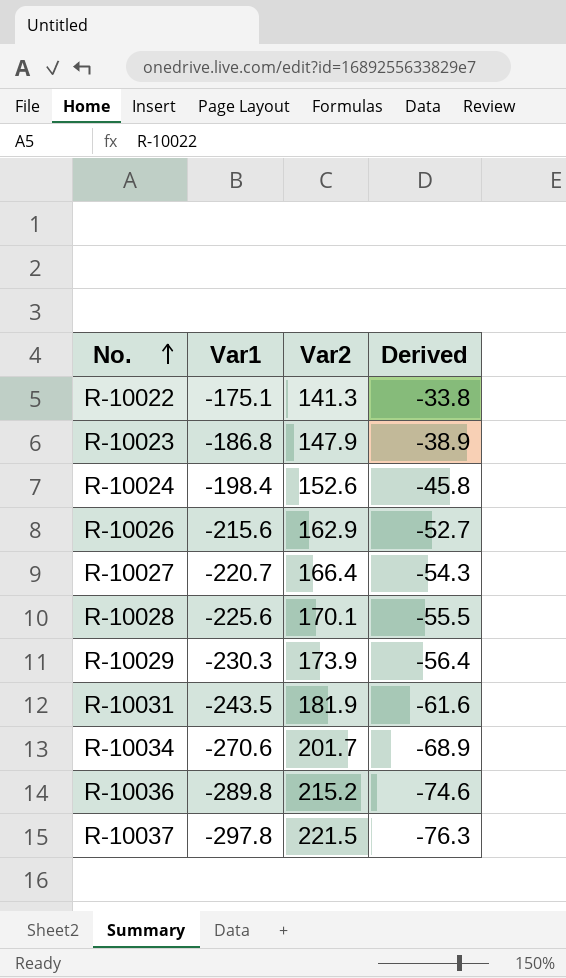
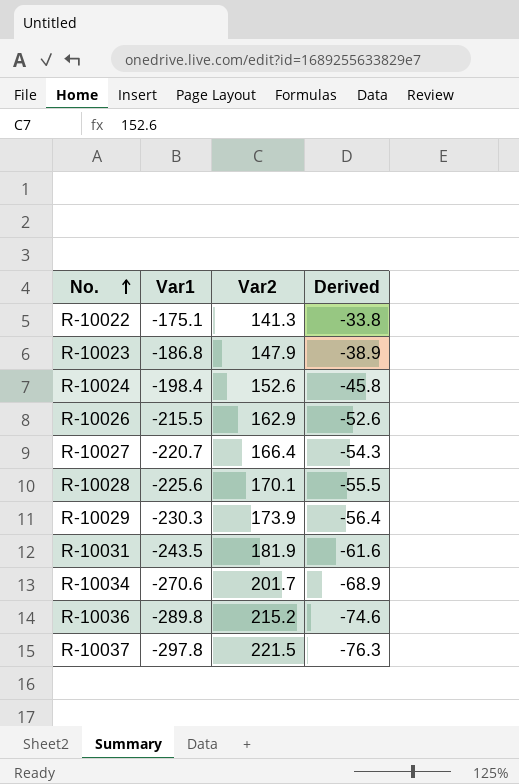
R-10026 | Var1: -215.6 -> -215.5
R-10026 | Derived: -52.7 -> -52.6

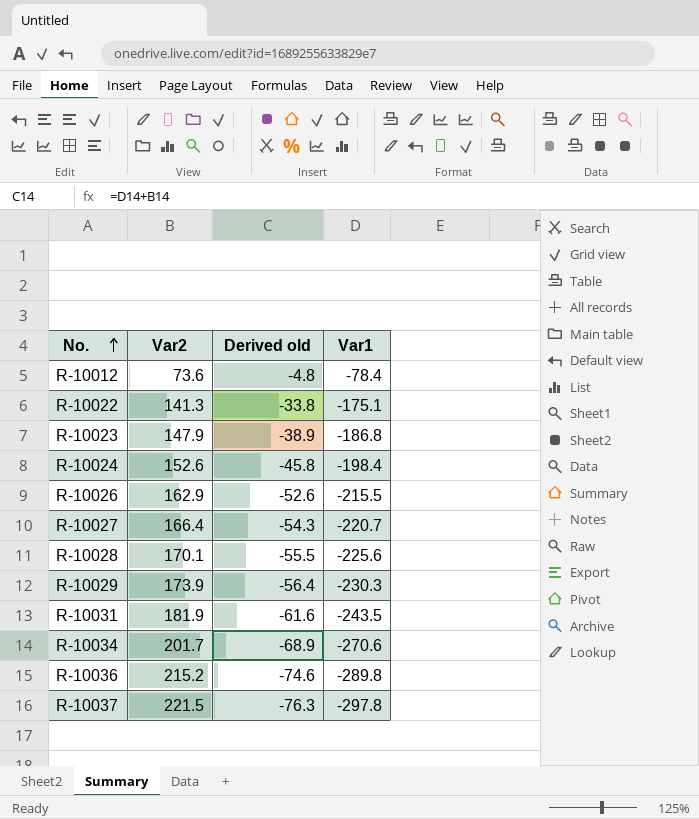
column name: Derived -> Derived old
column Var1 | position: 2 -> 4
row R-10012: none -> 73.6 | -4.8 | -78.4

